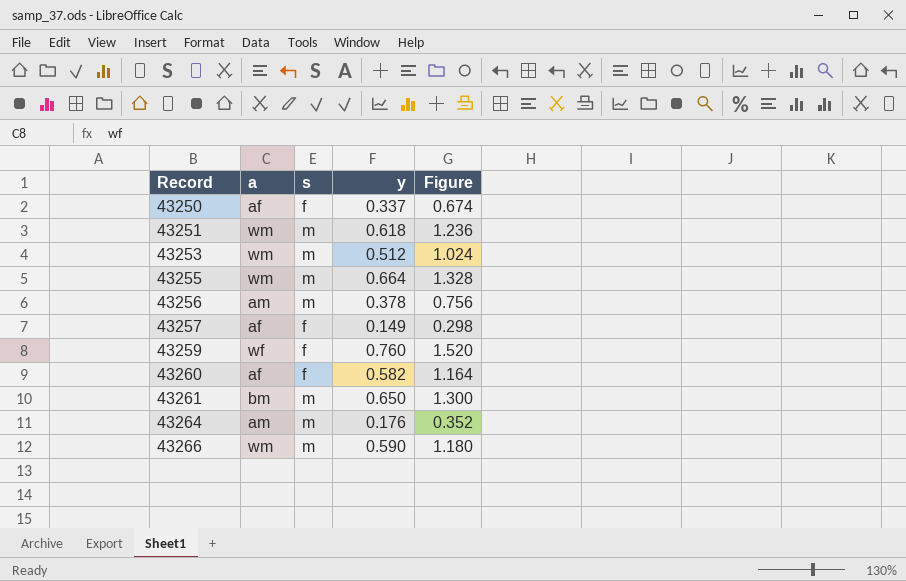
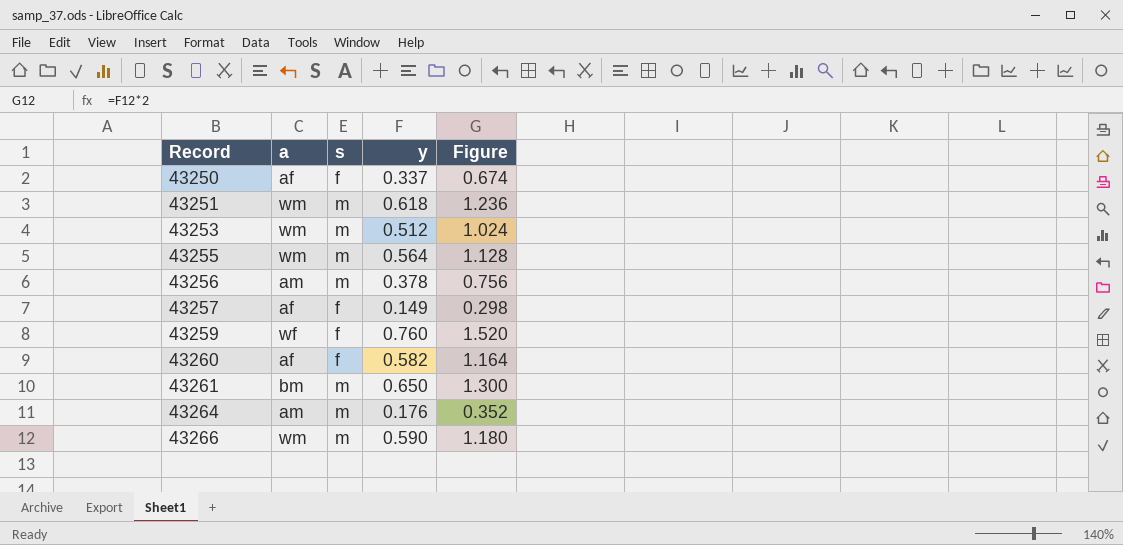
43255 | y: 0.664 -> 0.564
43255 | Figure: 1.328 -> 1.128

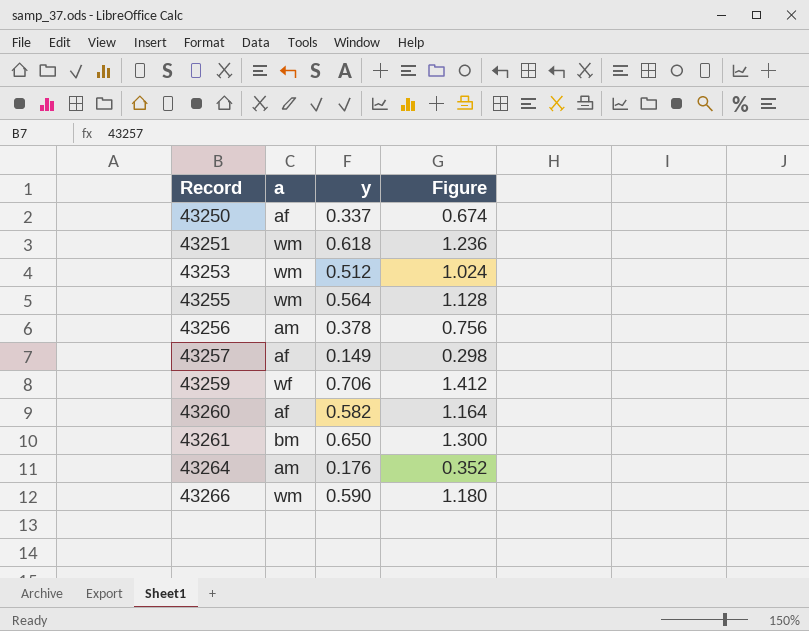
column s | position: 3 -> none
43259 | y: 0.760 -> 0.706
43259 | Figure: 1.520 -> 1.412

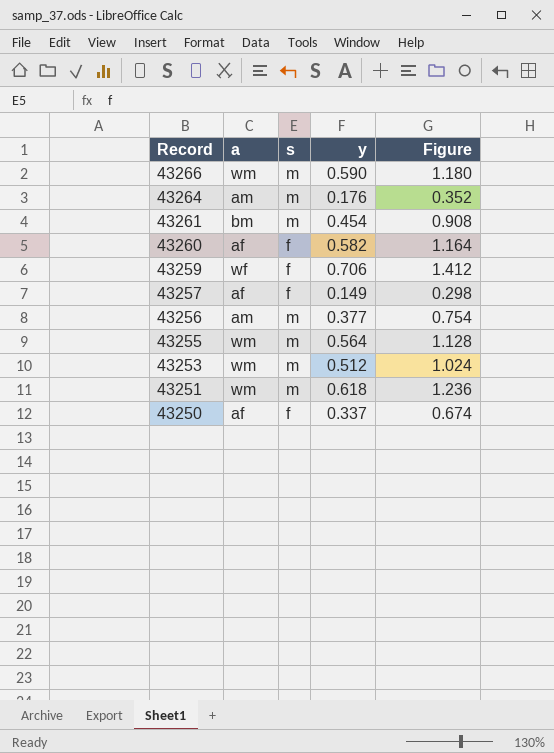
row order: Record ascending -> Record descending
column s | position: none -> 3
43261 | y: 0.650 -> 0.454
43261 | Figure: 1.300 -> 0.908
43256 | y: 0.378 -> 0.377
43256 | Figure: 0.756 -> 0.754

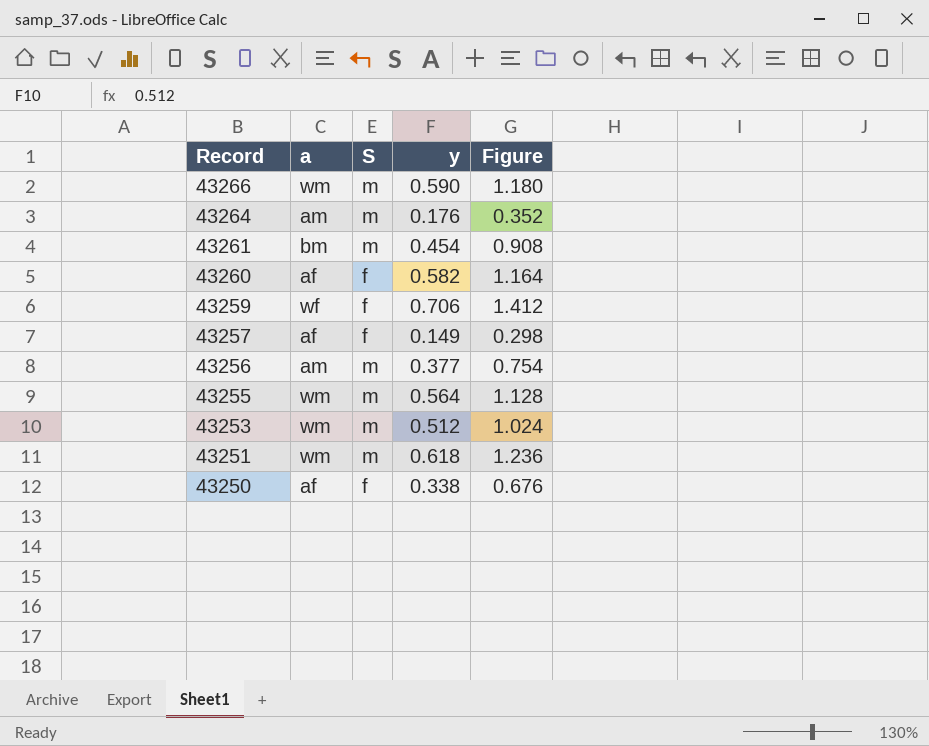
column name: s -> S
43250 | y: 0.337 -> 0.338
43250 | Figure: 0.674 -> 0.676

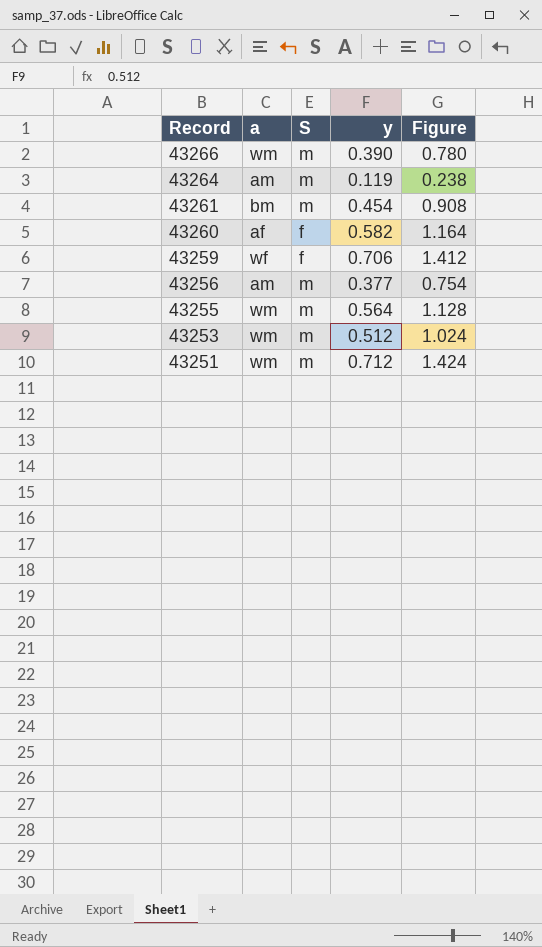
row 43257: af | f | 0.149 | 0.298 -> none
row 43250: af | f | 0.338 | 0.676 -> none
43266 | y: 0.590 -> 0.390
43266 | Figure: 1.180 -> 0.780
43264 | y: 0.176 -> 0.119
43264 | Figure: 0.352 -> 0.238
43251 | y: 0.618 -> 0.712
43251 | Figure: 1.236 -> 1.424

